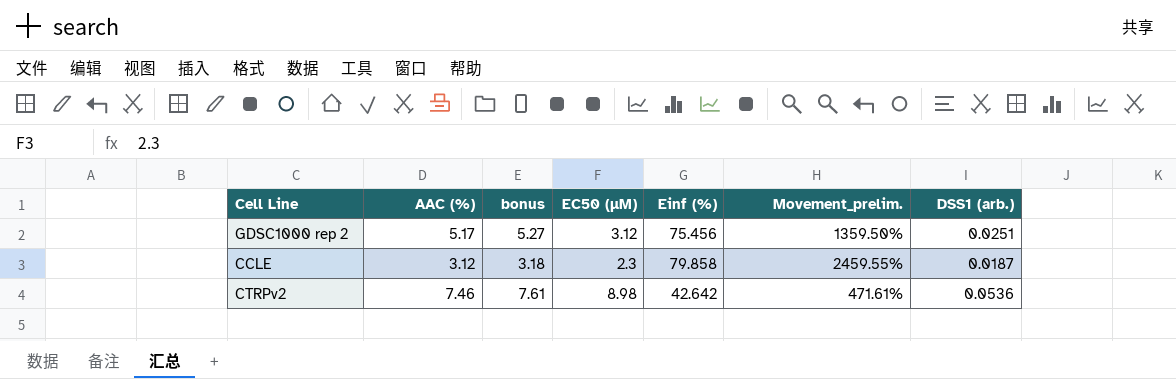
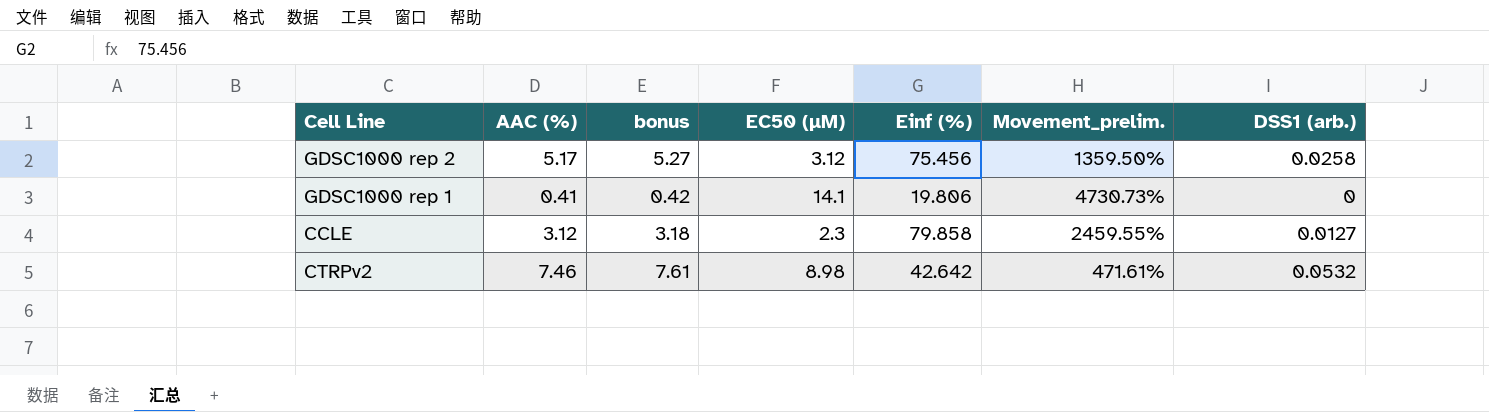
GDSC1000 rep 2 | DSS1 (arb.): 0.0251 -> 0.0258
row GDSC1000 rep 1: none -> 0.41 | 0.42 | 14.1 | 19.806 | 4730.73% | 0
CCLE | DSS1 (arb.): 0.0187 -> 0.0127
CTRPv2 | DSS1 (arb.): 0.0536 -> 0.0532

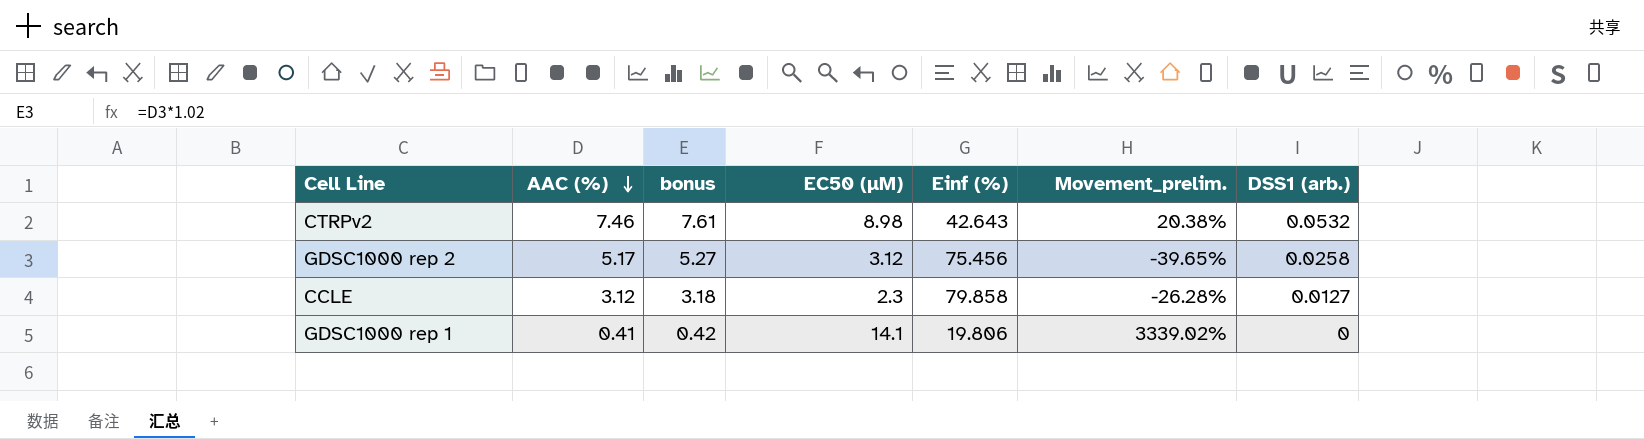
row order: none -> AAC (%) descending
column Movement_prelim. | formula: ([Einf (%)] - [AAC (%)]) / [AAC (%)] -> ([EC50 (µM)] - [AAC (%)]) / [AAC (%)]
CTRPv2 | Einf (%): 42.642 -> 42.643

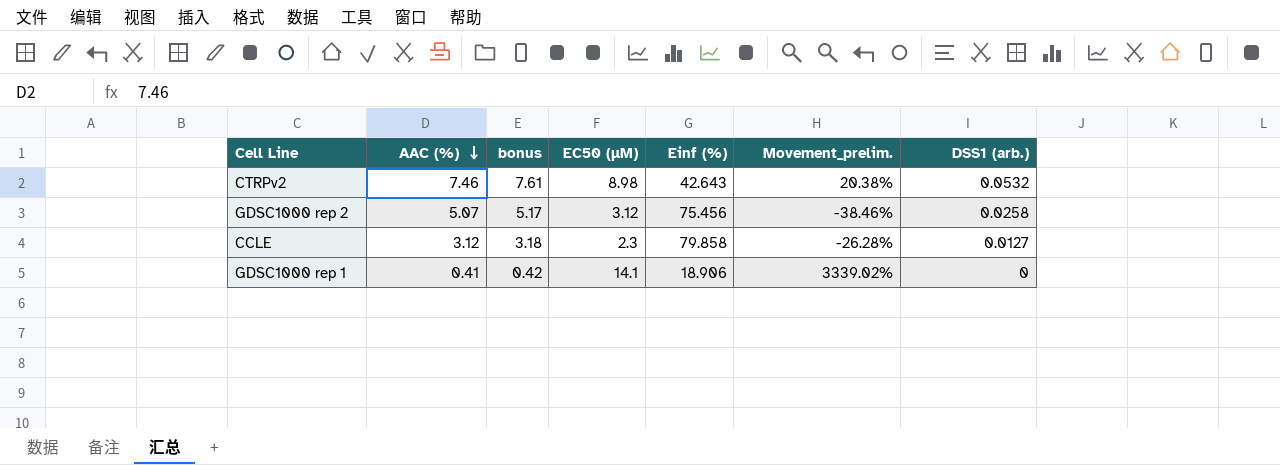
GDSC1000 rep 2 | AAC (%): 5.17 -> 5.07
GDSC1000 rep 2 | bonus: 5.27 -> 5.17
GDSC1000 rep 2 | Movement_prelim.: -39.65% -> -38.46%
GDSC1000 rep 1 | Einf (%): 19.806 -> 18.906

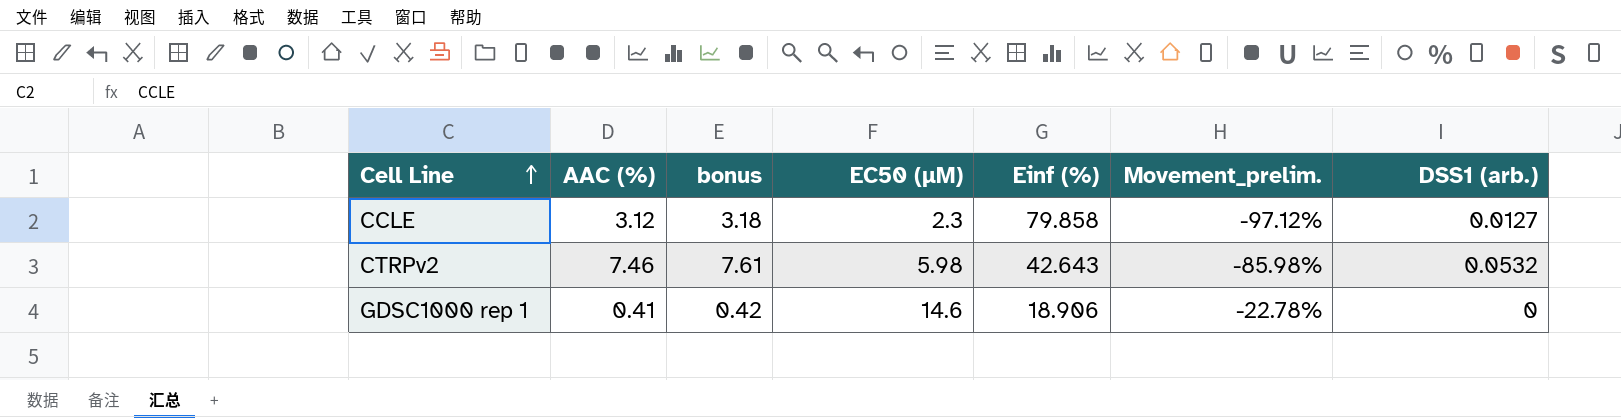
row order: AAC (%) descending -> Cell Line ascending
column Movement_prelim. | formula: ([EC50 (µM)] - [AAC (%)]) / [AAC (%)] -> ([EC50 (µM)] - [Einf (%)]) / [Einf (%)]
row GDSC1000 rep 2: 5.07 | 5.17 | 3.12 | 75.456 | -38.46% | 0.0258 -> none
CTRPv2 | EC50 (µM): 8.98 -> 5.98
GDSC1000 rep 1 | EC50 (µM): 14.1 -> 14.6

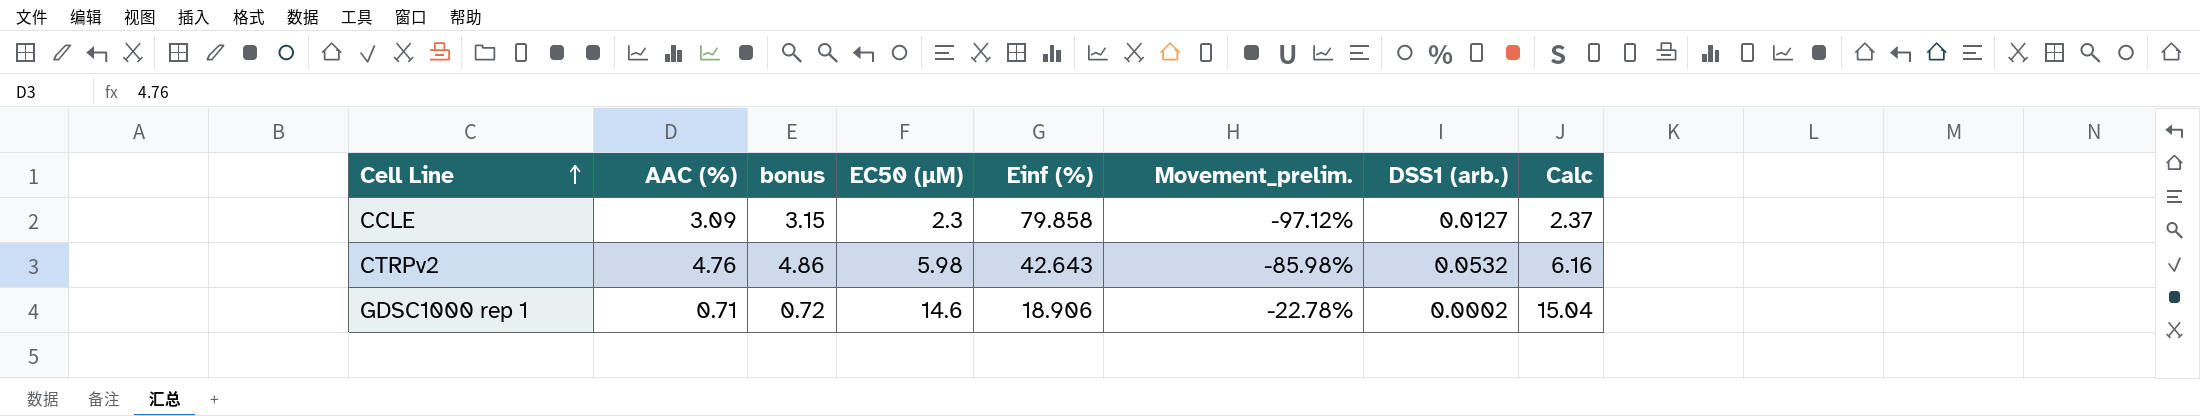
column Calc | formula: none -> [EC50 (µM)] * 1.03
CCLE | AAC (%): 3.12 -> 3.09
CCLE | bonus: 3.18 -> 3.15
CTRPv2 | AAC (%): 7.46 -> 4.76
CTRPv2 | bonus: 7.61 -> 4.86
GDSC1000 rep 1 | AAC (%): 0.41 -> 0.71
GDSC1000 rep 1 | bonus: 0.42 -> 0.72
GDSC1000 rep 1 | DSS1 (arb.): 0 -> 0.0002

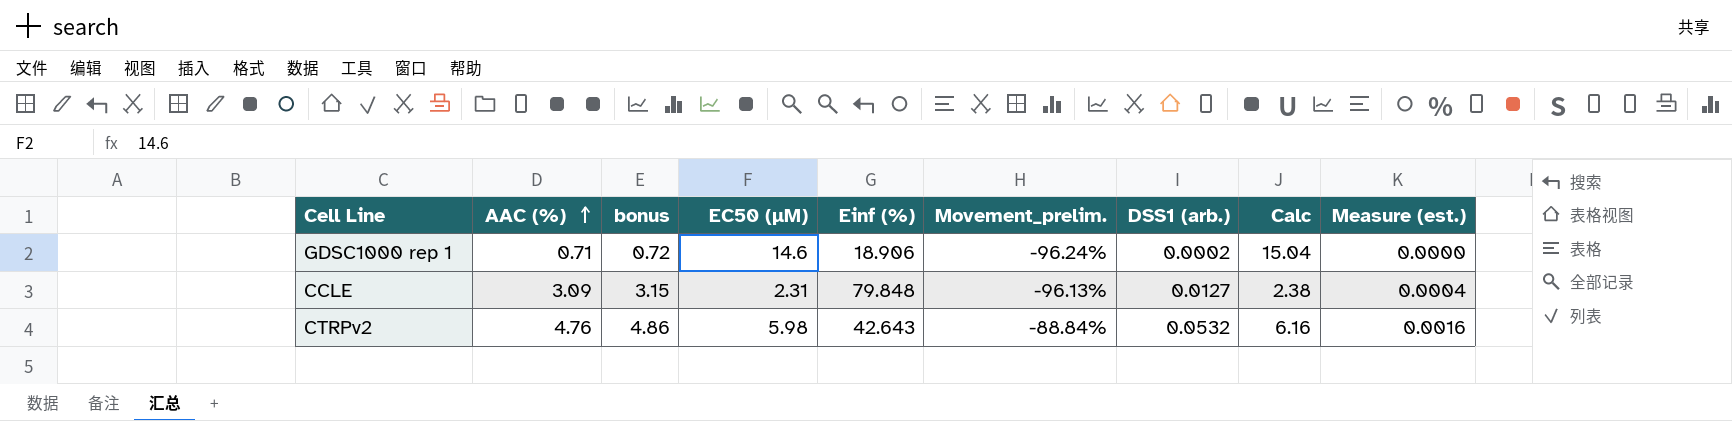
row order: Cell Line ascending -> AAC (%) ascending
column Movement_prelim. | formula: ([EC50 (µM)] - [Einf (%)]) / [Einf (%)] -> ([AAC (%)] - [Einf (%)]) / [Einf (%)]
column Measure (est.) | formula: none -> [DSS1 (arb.)] * 0.03
CCLE | EC50 (µM): 2.3 -> 2.31
CCLE | Einf (%): 79.858 -> 79.848
CCLE | Calc: 2.37 -> 2.38

